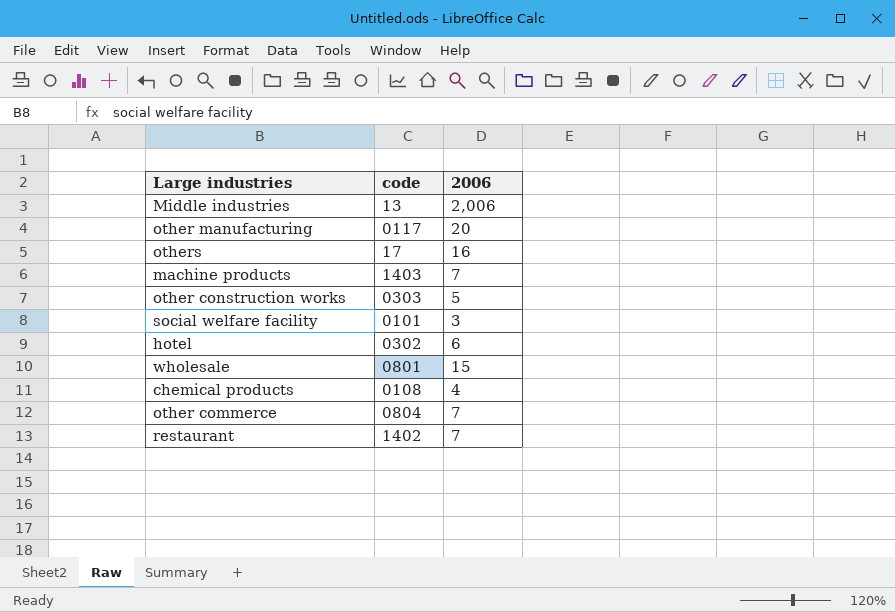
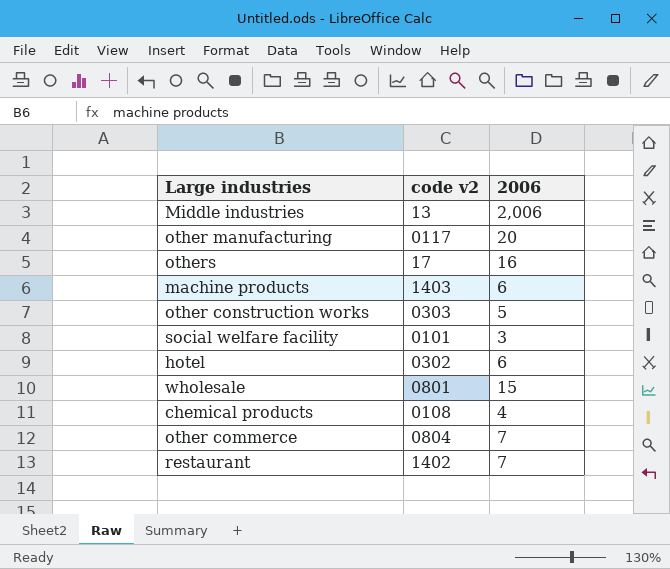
column name: code -> code v2
machine products | 2006: 7 -> 6

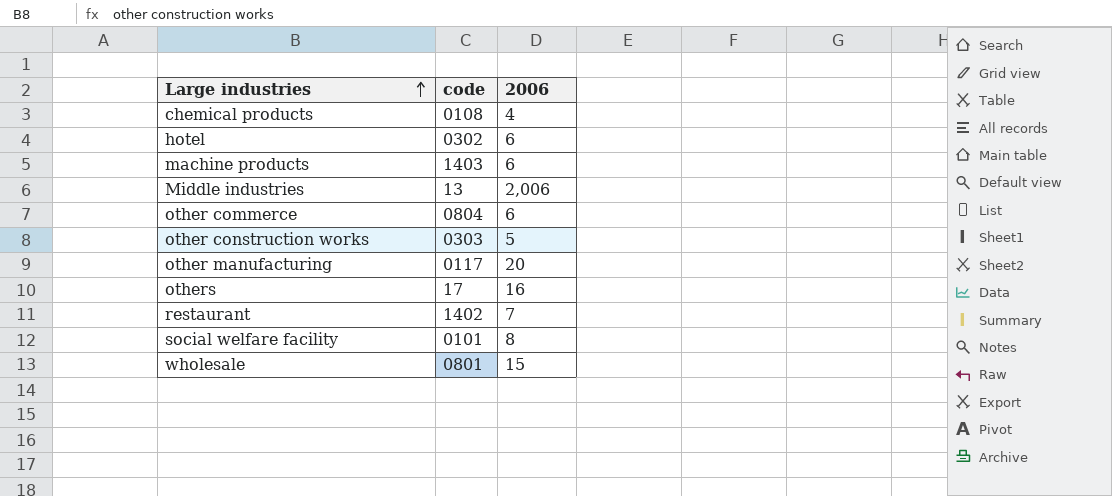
row order: none -> Large industries ascending
column name: code v2 -> code
other commerce | 2006: 7 -> 6
social welfare facility | 2006: 3 -> 8

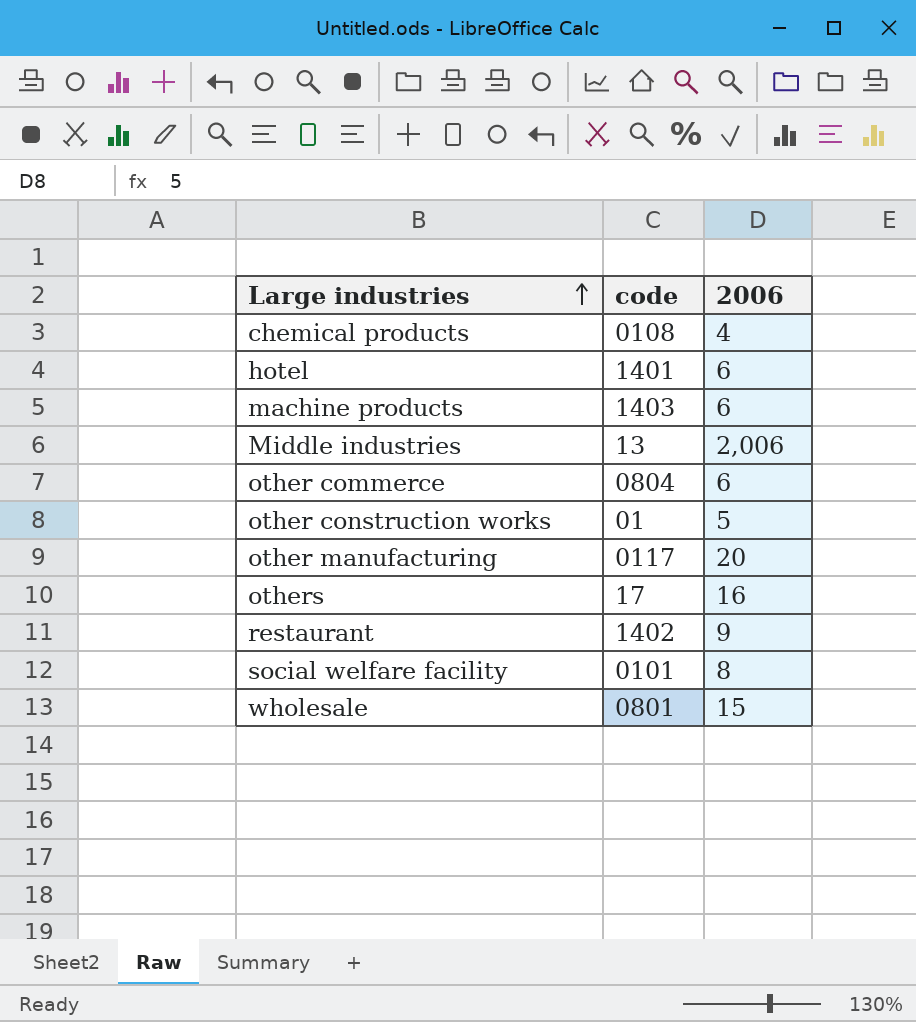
hotel | code: 0302 -> 1401
other construction works | code: 0303 -> 01
restaurant | 2006: 7 -> 9

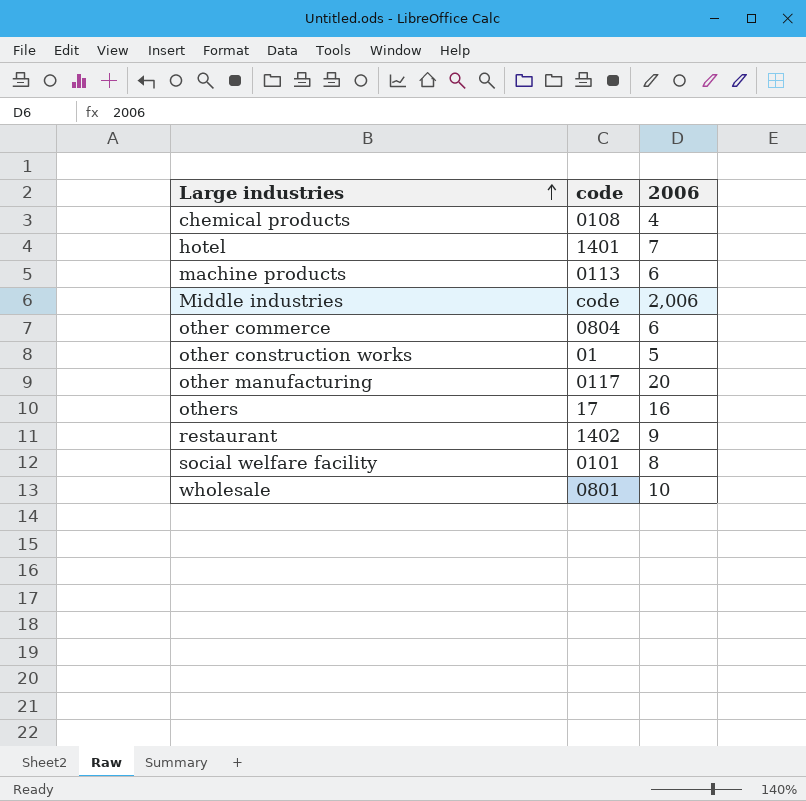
hotel | 2006: 6 -> 7
machine products | code: 1403 -> 0113
Middle industries | code: 13 -> code
wholesale | 2006: 15 -> 10

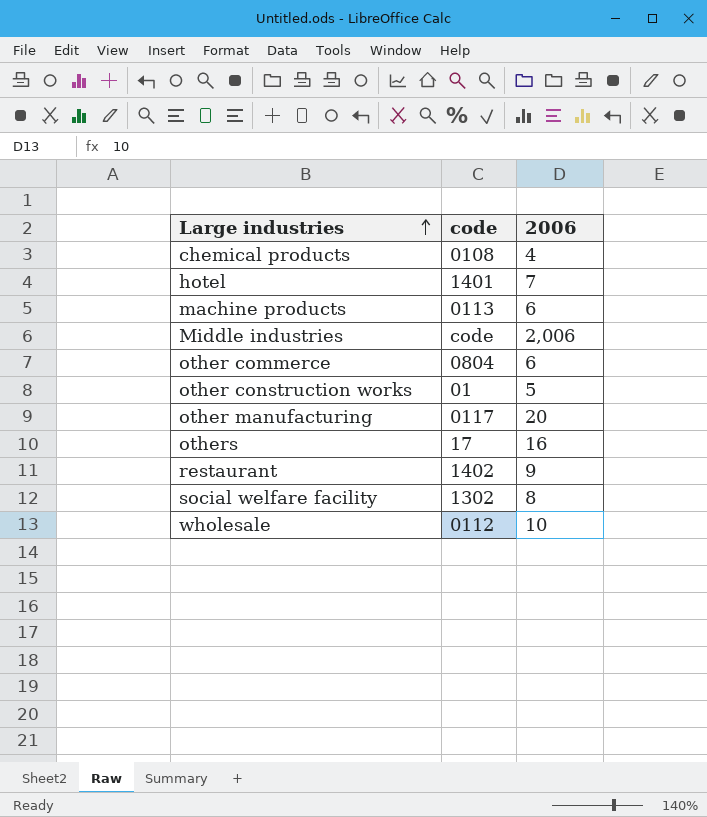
social welfare facility | code: 0101 -> 1302
wholesale | code: 0801 -> 0112

